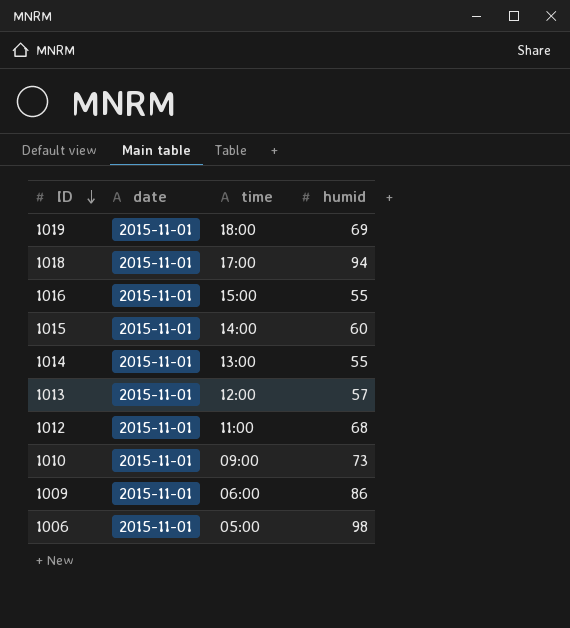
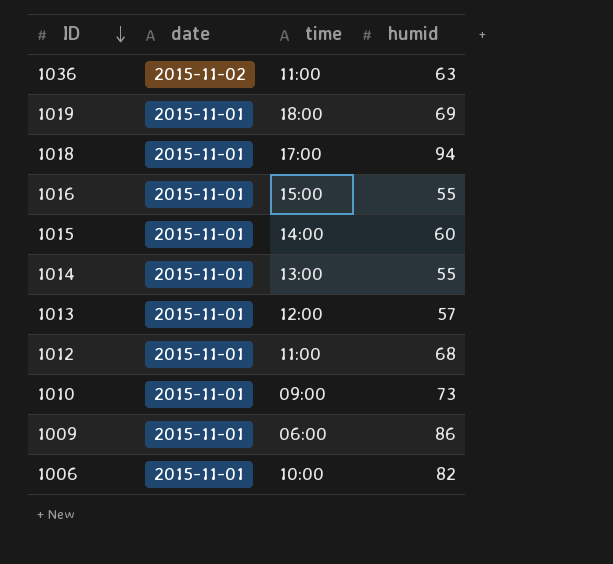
row 1036: none -> 2015-11-02 | 11:00 | 63
1006 | time: 05:00 -> 10:00
1006 | humid: 98 -> 82

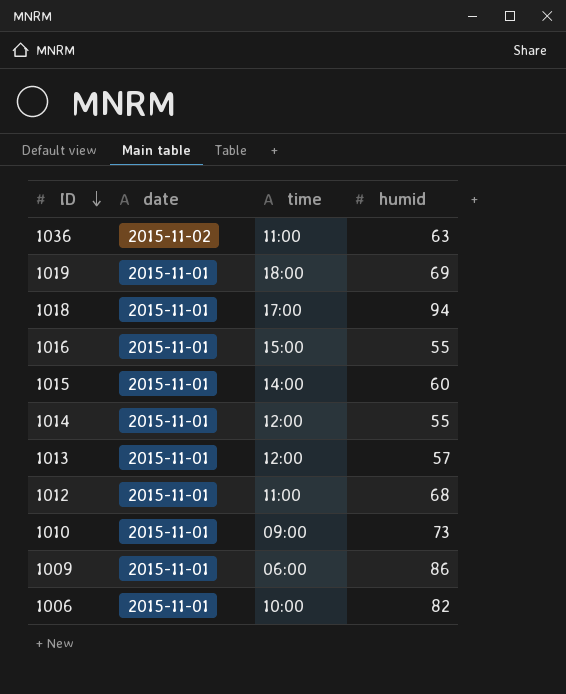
1014 | time: 13:00 -> 12:00

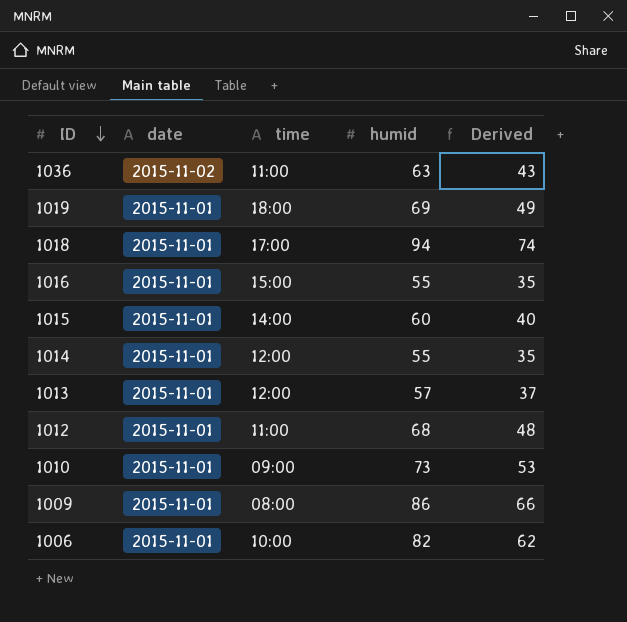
column Derived | formula: none -> [humid] - 20
1009 | time: 06:00 -> 08:00

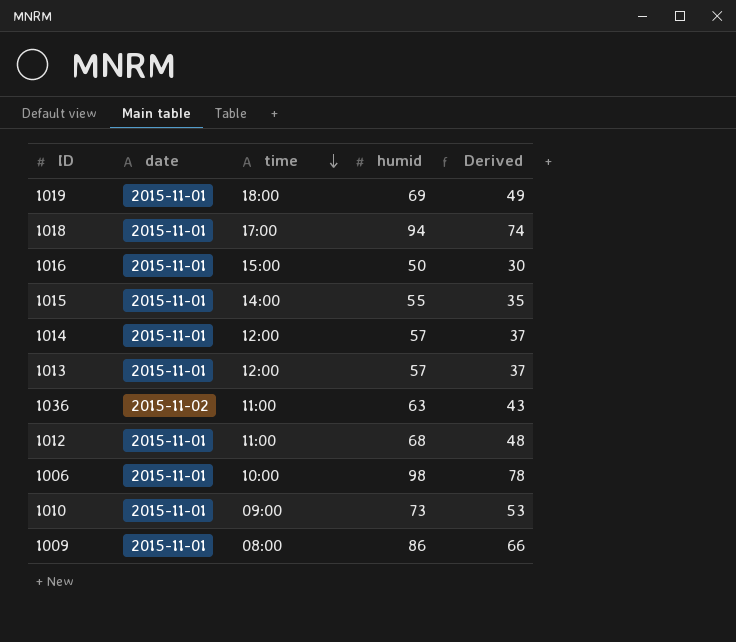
row order: ID descending -> time descending
1016 | humid: 55 -> 50
1016 | Derived: 35 -> 30
1015 | humid: 60 -> 55
1015 | Derived: 40 -> 35
1014 | humid: 55 -> 57
1014 | Derived: 35 -> 37
1006 | humid: 82 -> 98
1006 | Derived: 62 -> 78

